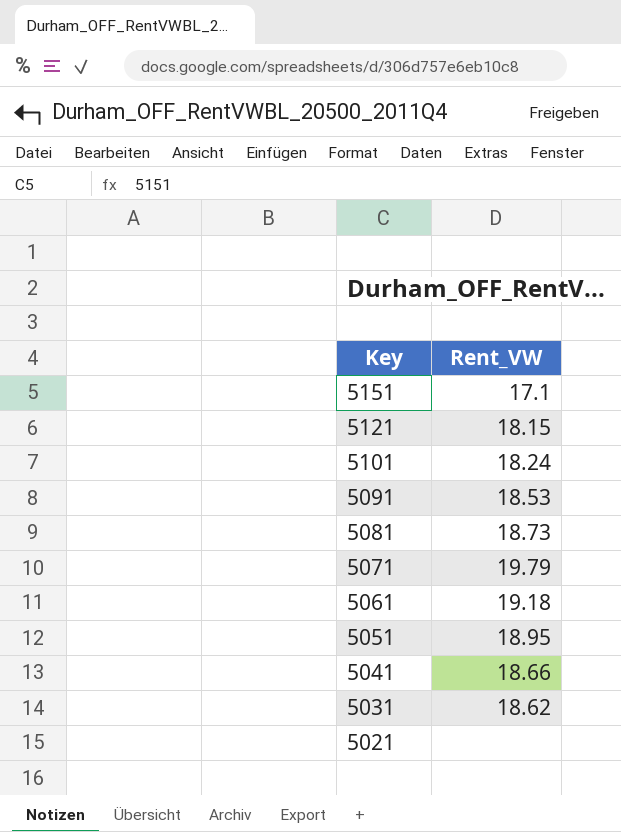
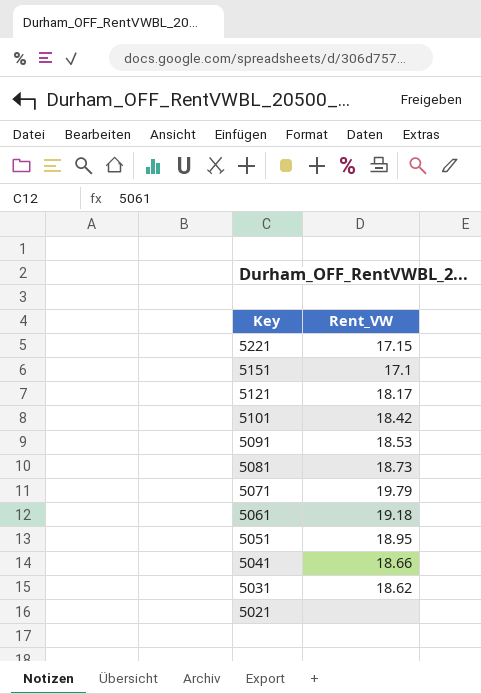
row 5221: none -> 17.15
5121 | Rent_VW: 18.15 -> 18.17
5101 | Rent_VW: 18.24 -> 18.42

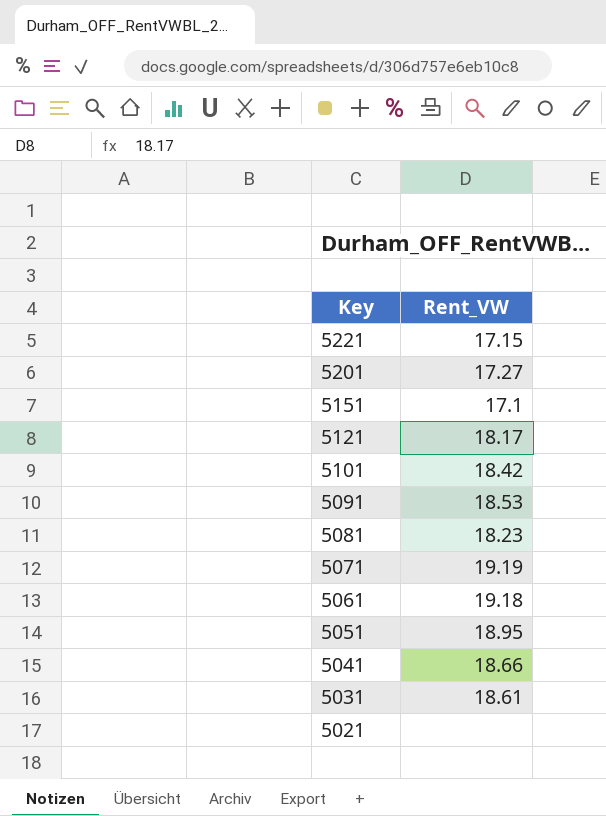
row 5201: none -> 17.27
5081 | Rent_VW: 18.73 -> 18.23
5071 | Rent_VW: 19.79 -> 19.19
5031 | Rent_VW: 18.62 -> 18.61

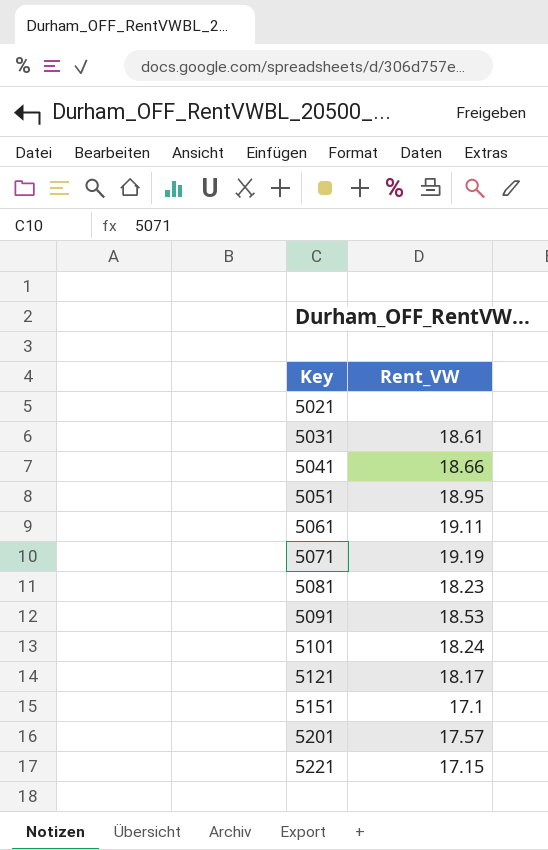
row order: Key descending -> Key ascending
5061 | Rent_VW: 19.18 -> 19.11
5101 | Rent_VW: 18.42 -> 18.24
5201 | Rent_VW: 17.27 -> 17.57

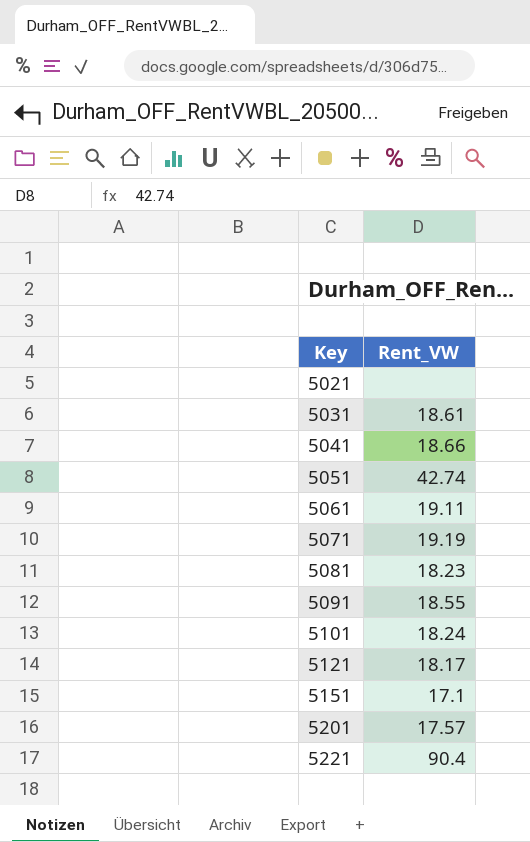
5051 | Rent_VW: 18.95 -> 42.74
5091 | Rent_VW: 18.53 -> 18.55
5221 | Rent_VW: 17.15 -> 90.4

